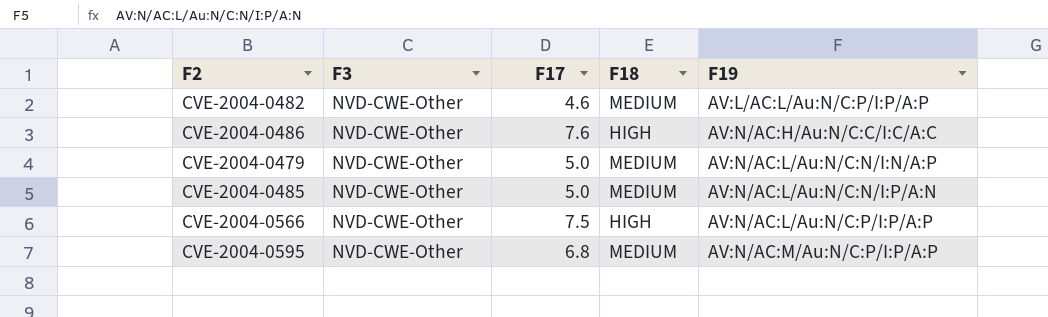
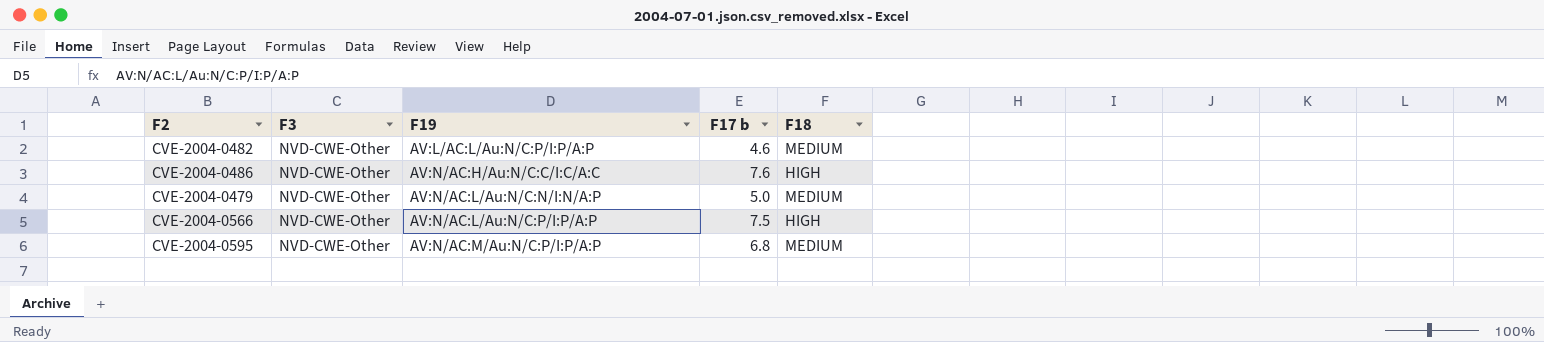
column F19 | position: 5 -> 3
column name: F17 -> F17 b
row CVE-2004-0485: NVD-CWE-Other | 5.0 | MEDIUM | AV:N/AC:L/Au:N/C:N/I:P/A:N -> none

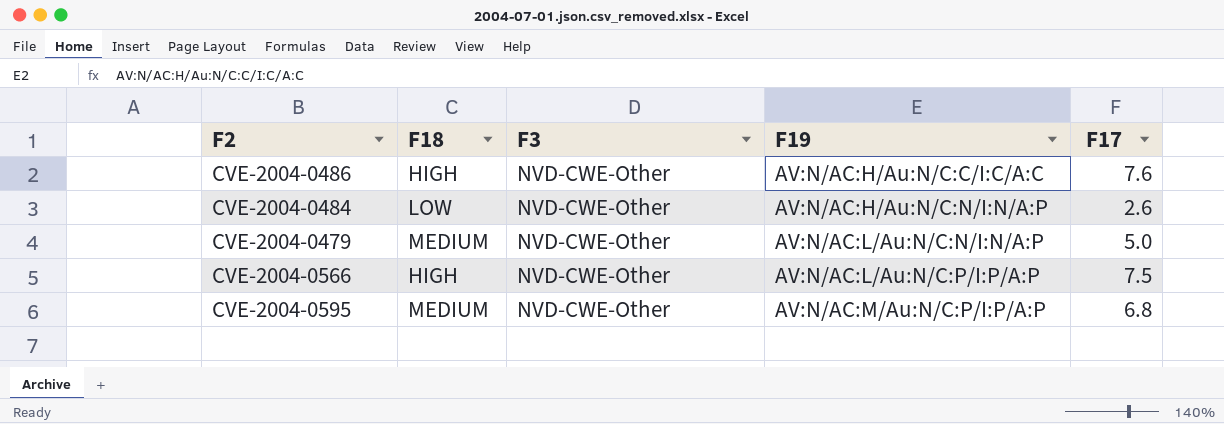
column F18 | position: 5 -> 2
column name: F17 b -> F17
row CVE-2004-0482: NVD-CWE-Other | AV:L/AC:L/Au:N/C:P/I:P/A:P | 4.6 | MEDIUM -> none
row CVE-2004-0484: none -> LOW | NVD-CWE-Other | AV:N/AC:H/Au:N/C:N/I:N/A:P | 2.6

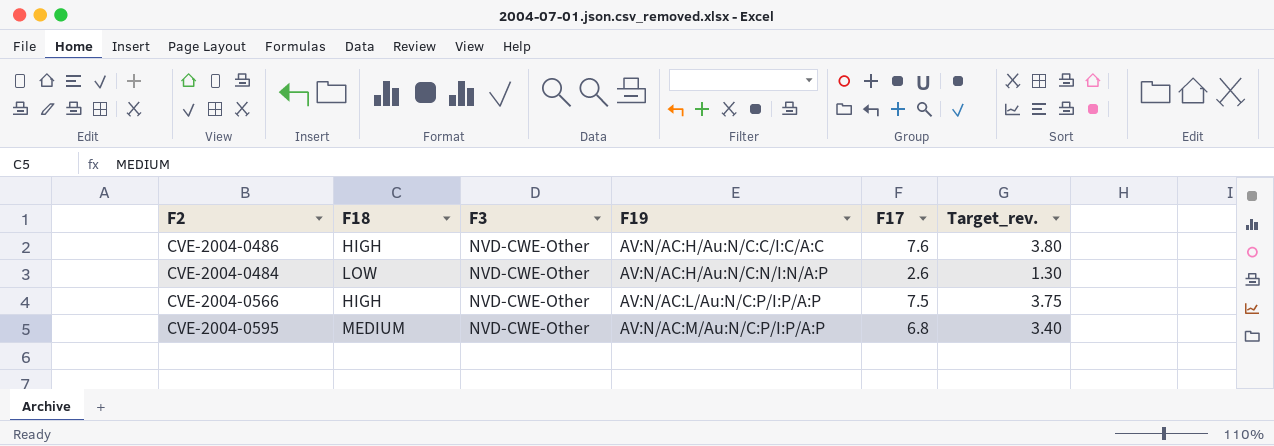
column Target_rev. | formula: none -> [F17] * 0.5
row CVE-2004-0479: MEDIUM | NVD-CWE-Other | AV:N/AC:L/Au:N/C:N/I:N/A:P | 5.0 -> none

